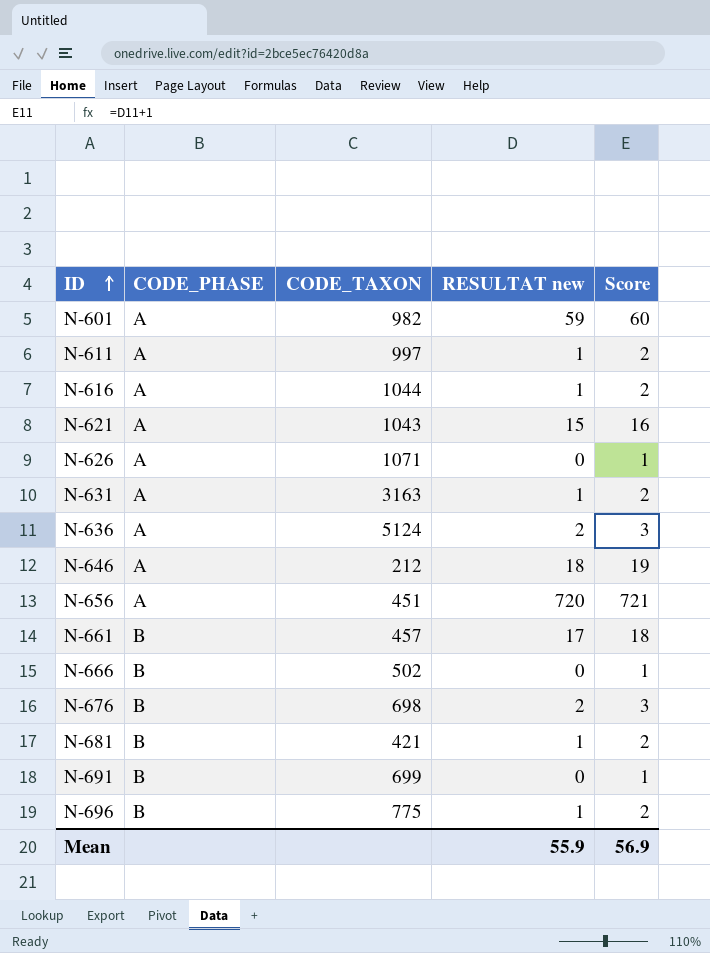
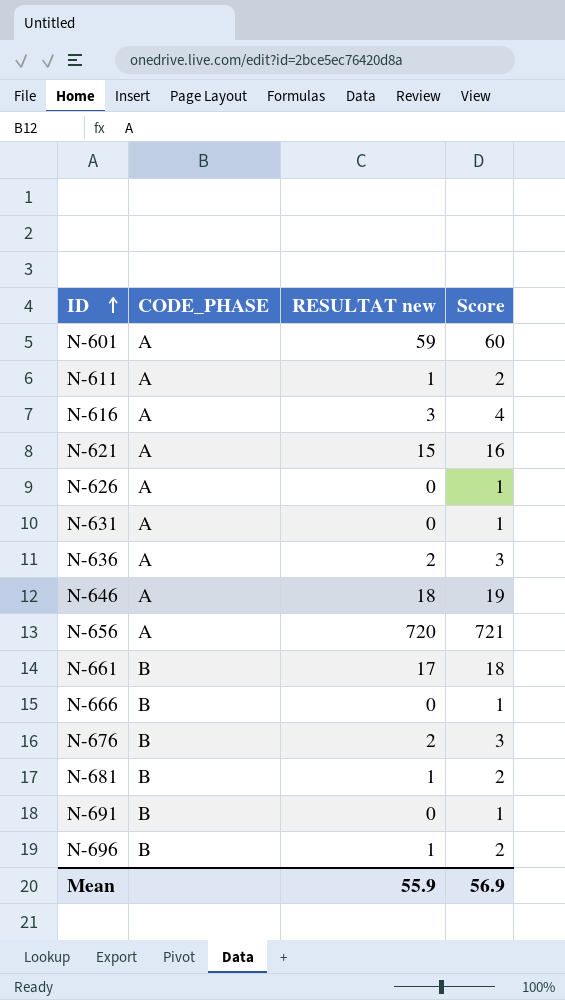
column CODE_TAXON | position: 3 -> none
N-616 | RESULTAT new: 1 -> 3
N-616 | Score: 2 -> 4
N-631 | RESULTAT new: 1 -> 0
N-631 | Score: 2 -> 1

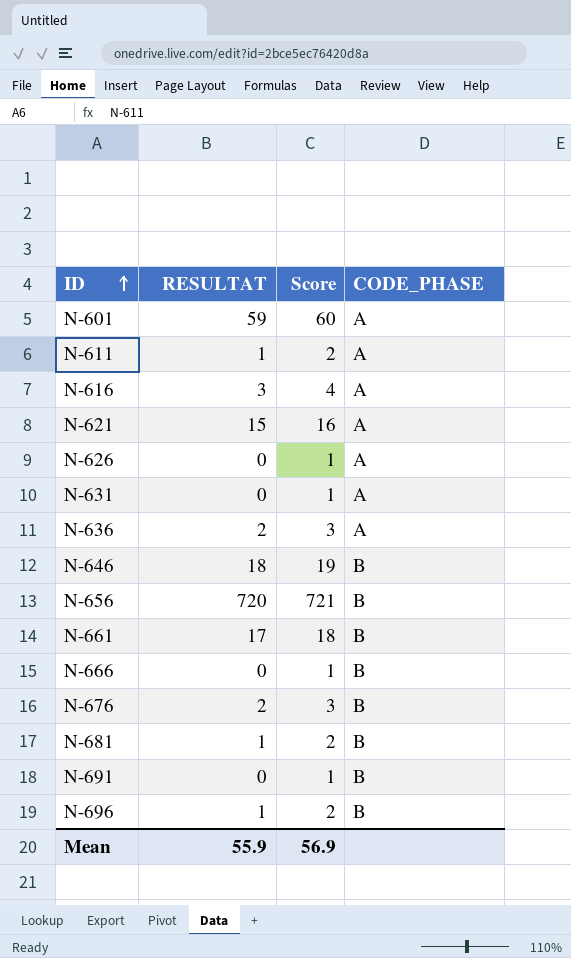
column name: RESULTAT new -> RESULTAT
column CODE_PHASE | position: 2 -> 4
N-646 | CODE_PHASE: A -> B
N-656 | CODE_PHASE: A -> B

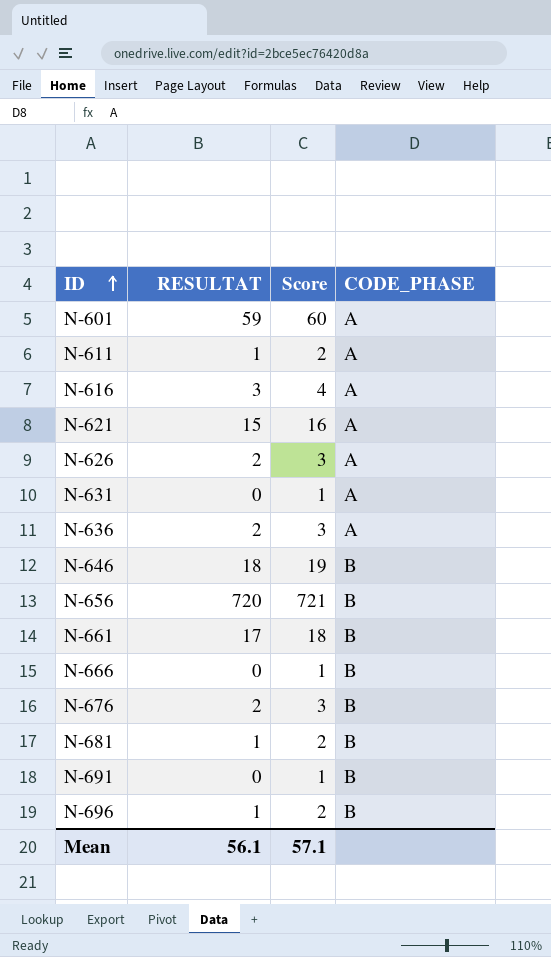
N-626 | RESULTAT: 0 -> 2
N-626 | Score: 1 -> 3
Mean | RESULTAT: 55.9 -> 56.1
Mean | Score: 56.9 -> 57.1

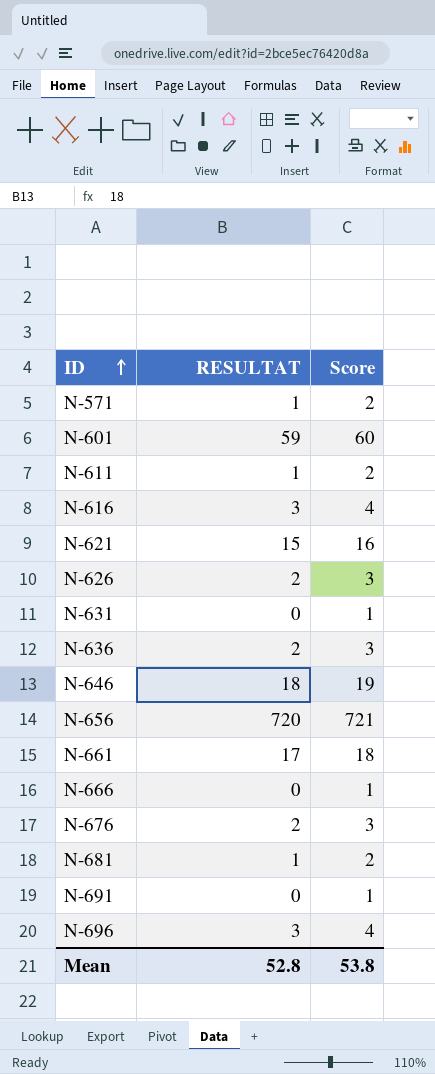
column CODE_PHASE | position: 4 -> none
row N-571: none -> 1 | 2
N-696 | RESULTAT: 1 -> 3
N-696 | Score: 2 -> 4
Mean | RESULTAT: 56.1 -> 52.8
Mean | Score: 57.1 -> 53.8

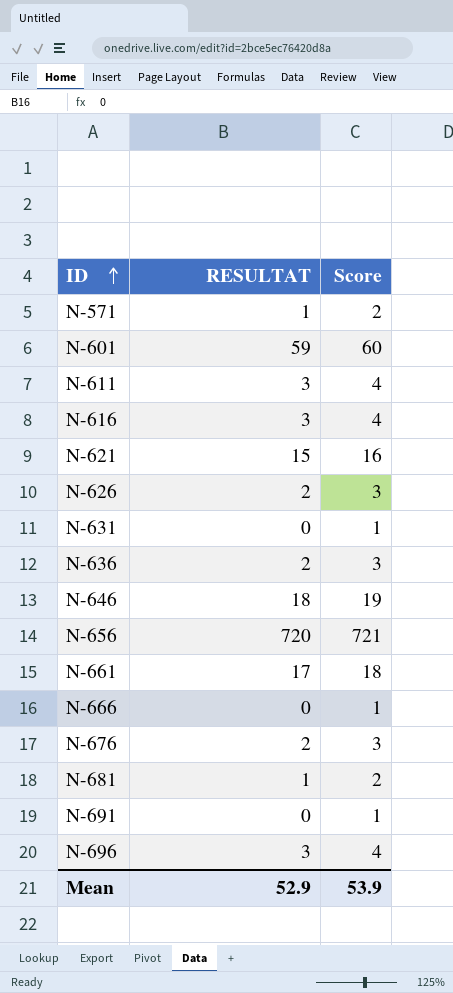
N-611 | RESULTAT: 1 -> 3
N-611 | Score: 2 -> 4
Mean | RESULTAT: 52.8 -> 52.9
Mean | Score: 53.8 -> 53.9

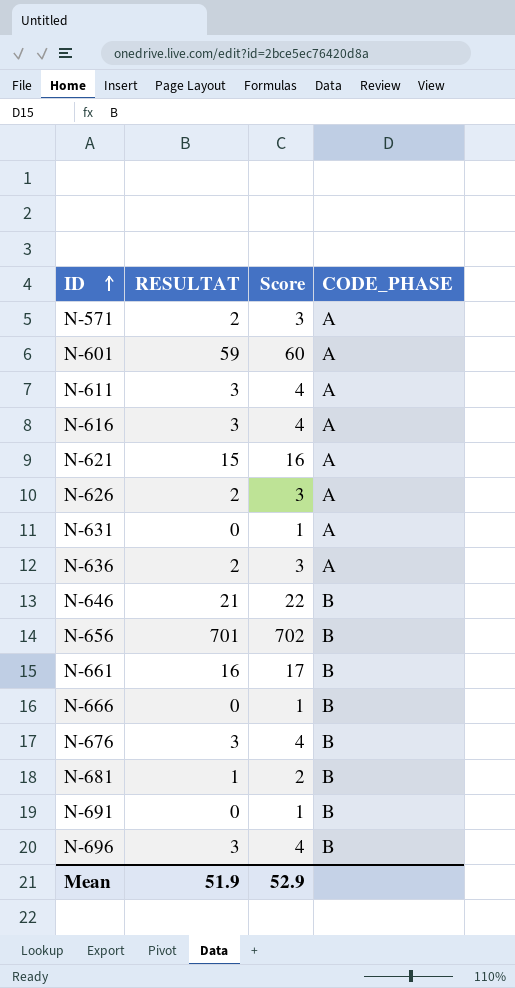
column CODE_PHASE | position: none -> 4
N-571 | RESULTAT: 1 -> 2
N-571 | Score: 2 -> 3
N-646 | RESULTAT: 18 -> 21
N-646 | Score: 19 -> 22
N-656 | RESULTAT: 720 -> 701
N-656 | Score: 721 -> 702
N-661 | RESULTAT: 17 -> 16
N-661 | Score: 18 -> 17
N-676 | RESULTAT: 2 -> 3
N-676 | Score: 3 -> 4
Mean | RESULTAT: 52.9 -> 51.9
Mean | Score: 53.9 -> 52.9

